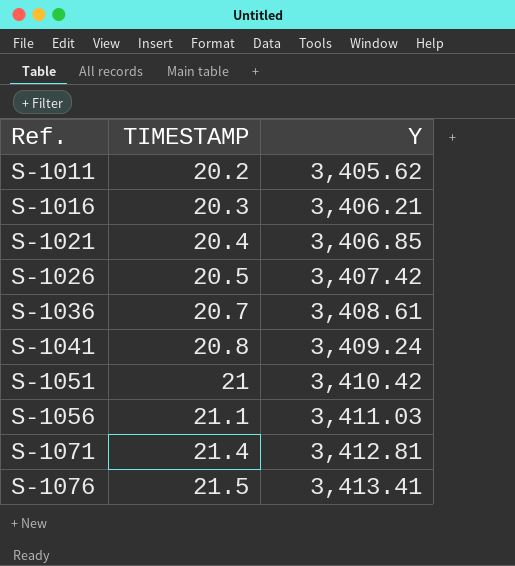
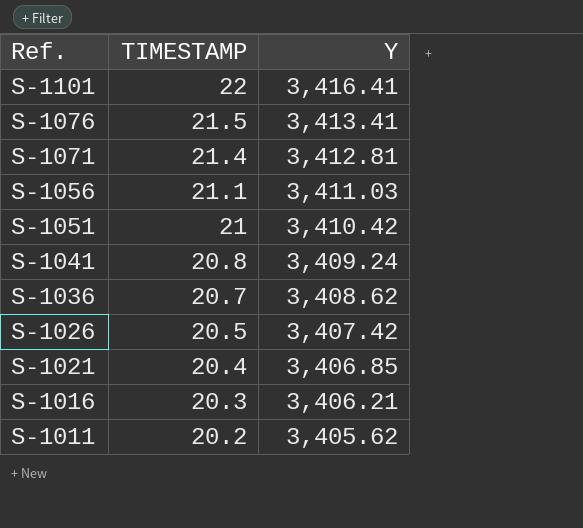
row order: Ref. ascending -> Ref. descending
row S-1101: none -> 22 | 3,416.41
S-1036 | Y: 3,408.61 -> 3,408.62

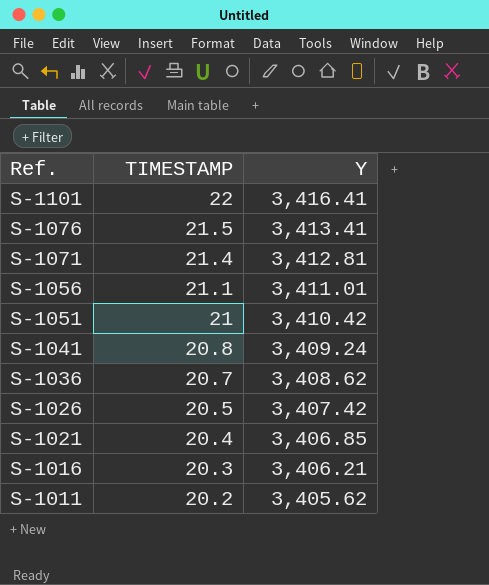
S-1056 | Y: 3,411.03 -> 3,411.01

